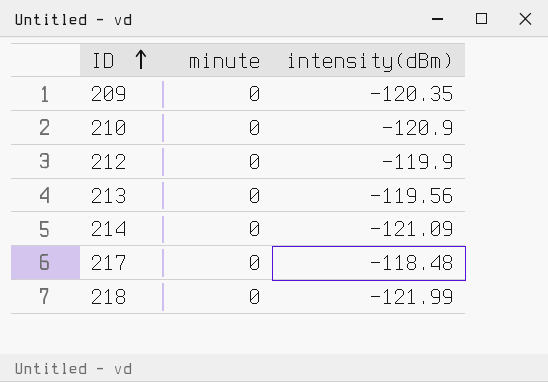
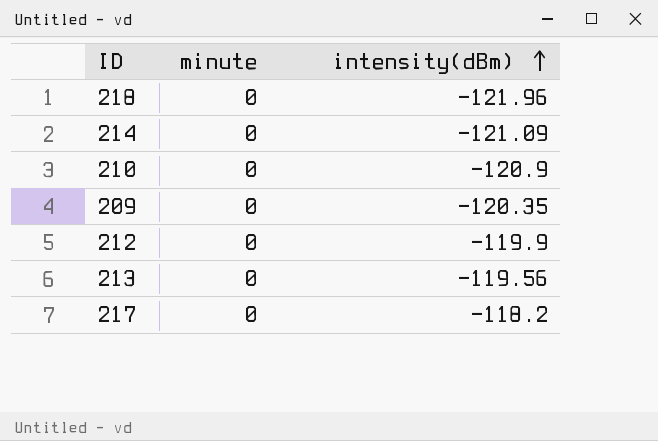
row order: ID ascending -> intensity(dBm) ascending
218 | intensity(dBm): -121.99 -> -121.96
217 | intensity(dBm): -118.48 -> -118.2

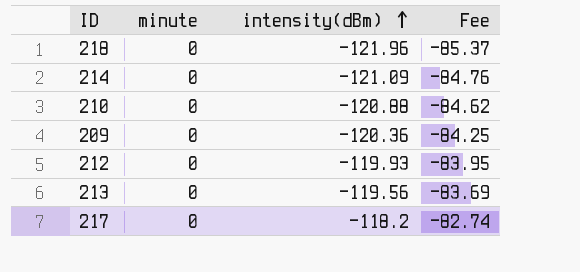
column Fee | formula: none -> [intensity(dBm)] * 0.7
210 | intensity(dBm): -120.9 -> -120.88
209 | intensity(dBm): -120.35 -> -120.36
212 | intensity(dBm): -119.9 -> -119.93

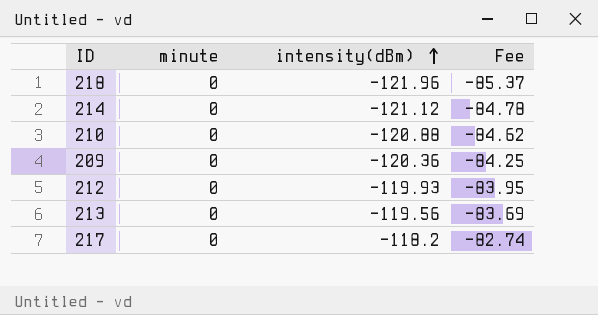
214 | intensity(dBm): -121.09 -> -121.12
214 | Fee: -84.76 -> -84.78

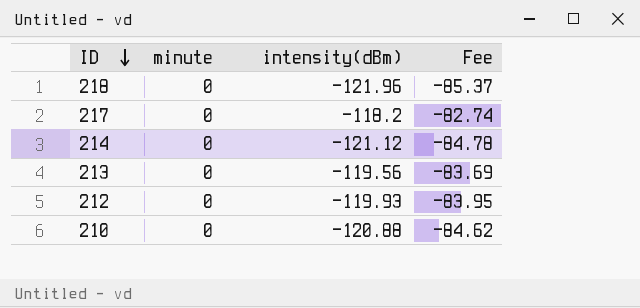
row order: intensity(dBm) ascending -> ID descending
row 209: 0 | -120.36 | -84.25 -> none

